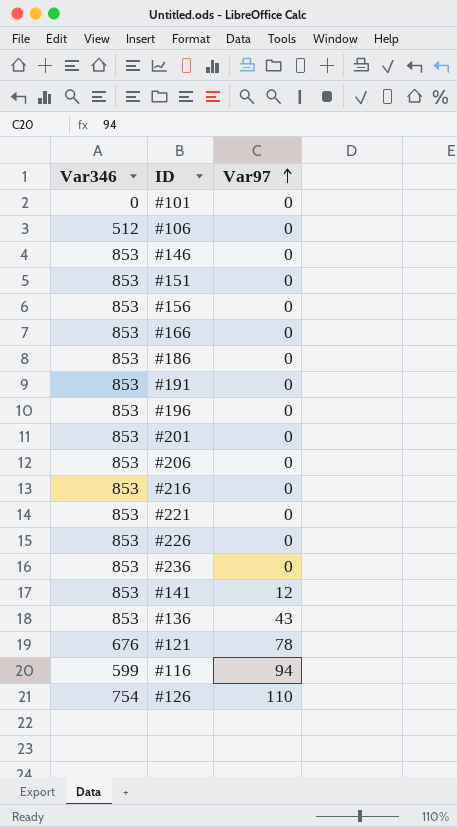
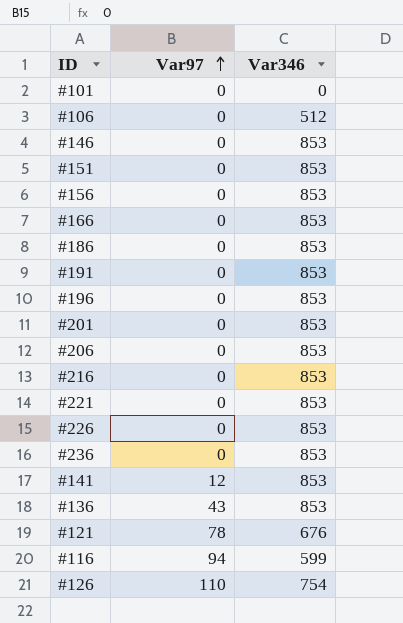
column Var346 | position: 1 -> 3

